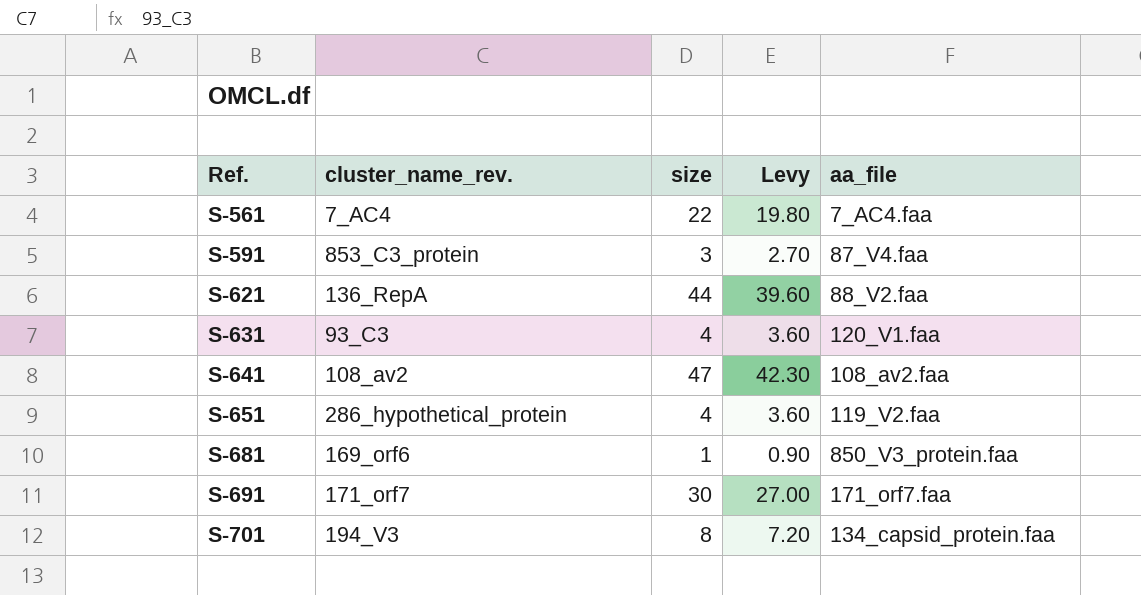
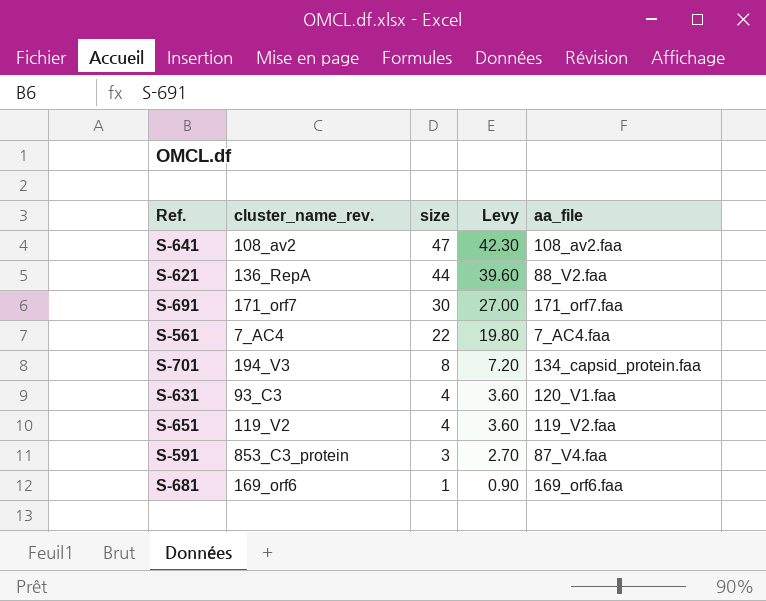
row order: Ref. ascending -> size descending
S-651 | cluster_name_rev.: 286_hypothetical_protein -> 119_V2
S-681 | aa_file: 850_V3_protein.faa -> 169_orf6.faa

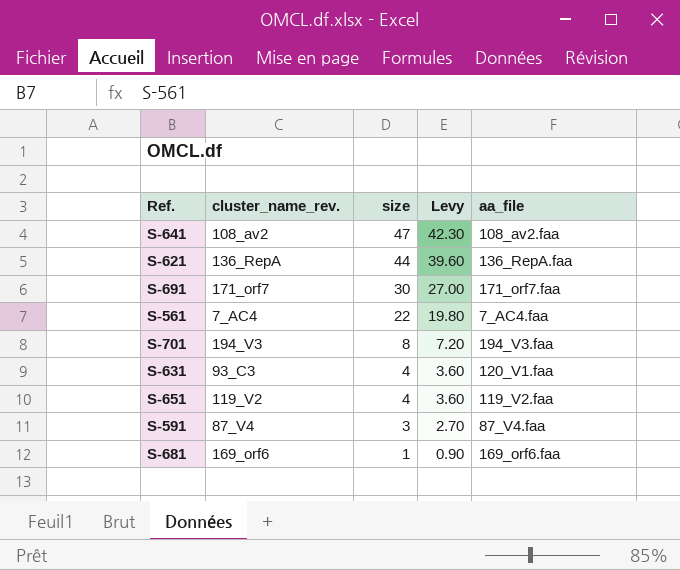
S-621 | aa_file: 88_V2.faa -> 136_RepA.faa
S-701 | aa_file: 134_capsid_protein.faa -> 194_V3.faa
S-591 | cluster_name_rev.: 853_C3_protein -> 87_V4

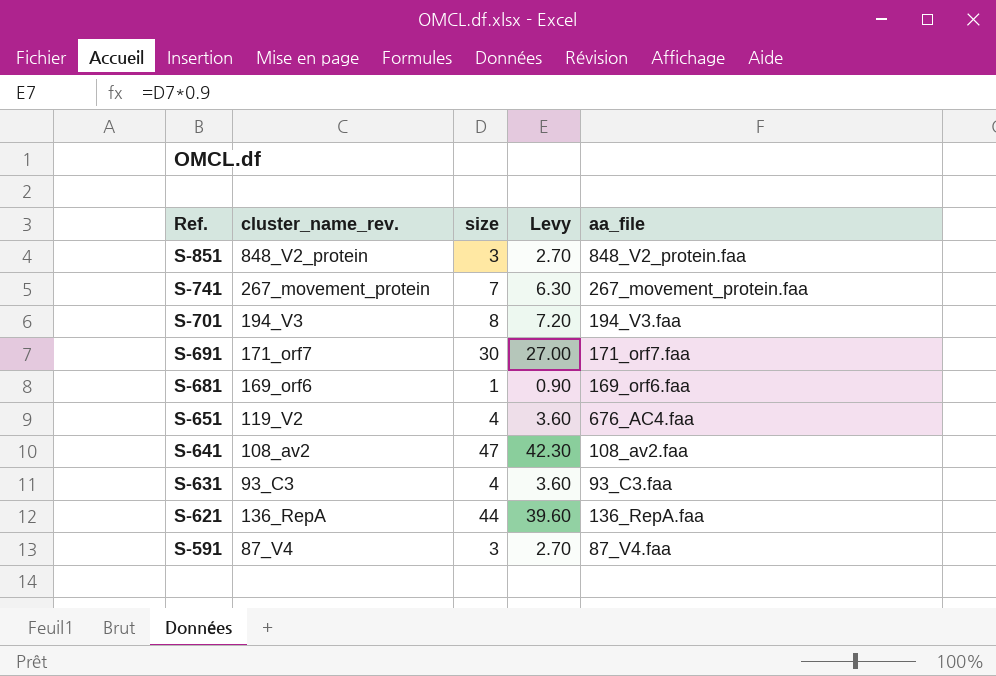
row order: size descending -> Ref. descending
row S-561: 7_AC4 | 22 | 19.80 | 7_AC4.faa -> none
row S-851: none -> 848_V2_protein | 3 | 2.70 | 848_V2_protein.faa
row S-741: none -> 267_movement_protein | 7 | 6.30 | 267_movement_protein.faa
S-651 | aa_file: 119_V2.faa -> 676_AC4.faa
S-631 | aa_file: 120_V1.faa -> 93_C3.faa

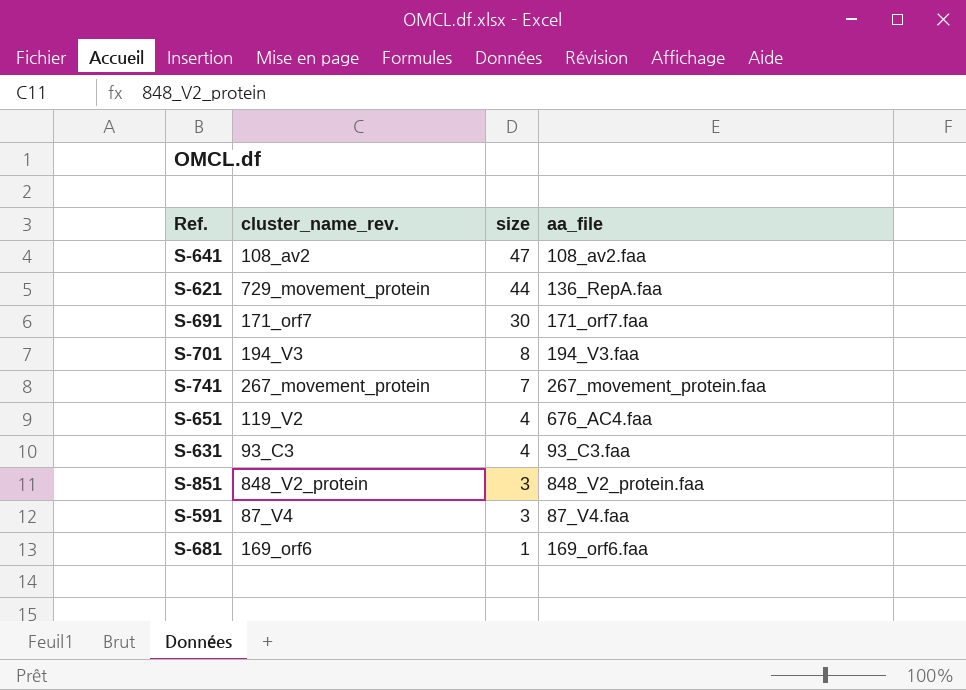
row order: Ref. descending -> size descending
column Levy | formula: [size] * 0.9 -> none
S-621 | cluster_name_rev.: 136_RepA -> 729_movement_protein

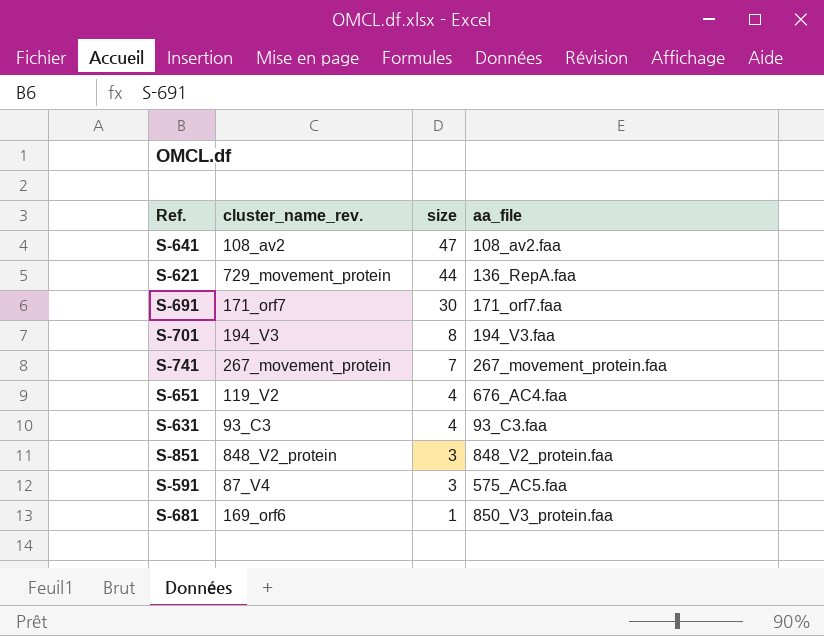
S-591 | aa_file: 87_V4.faa -> 575_AC5.faa
S-681 | aa_file: 169_orf6.faa -> 850_V3_protein.faa

